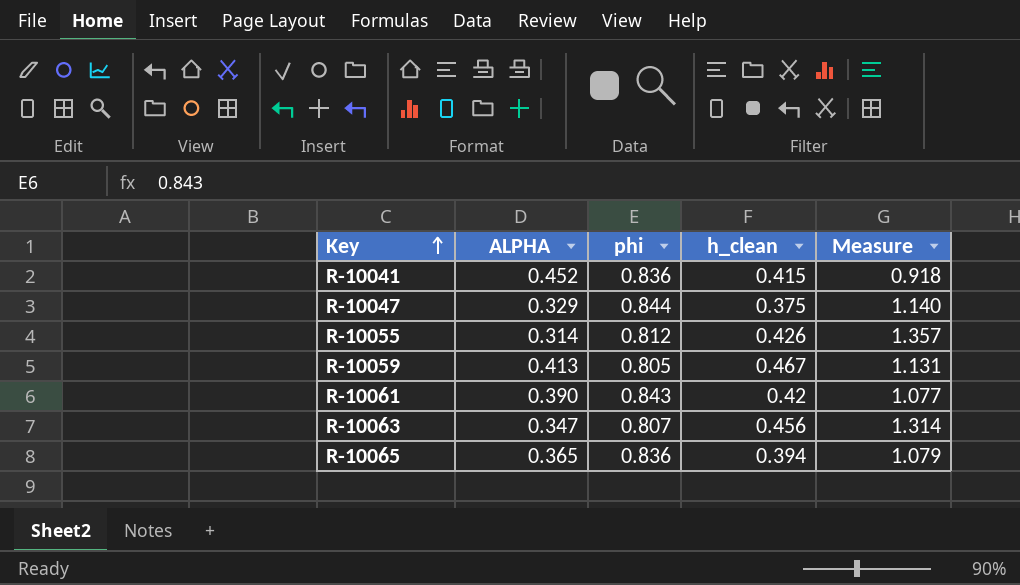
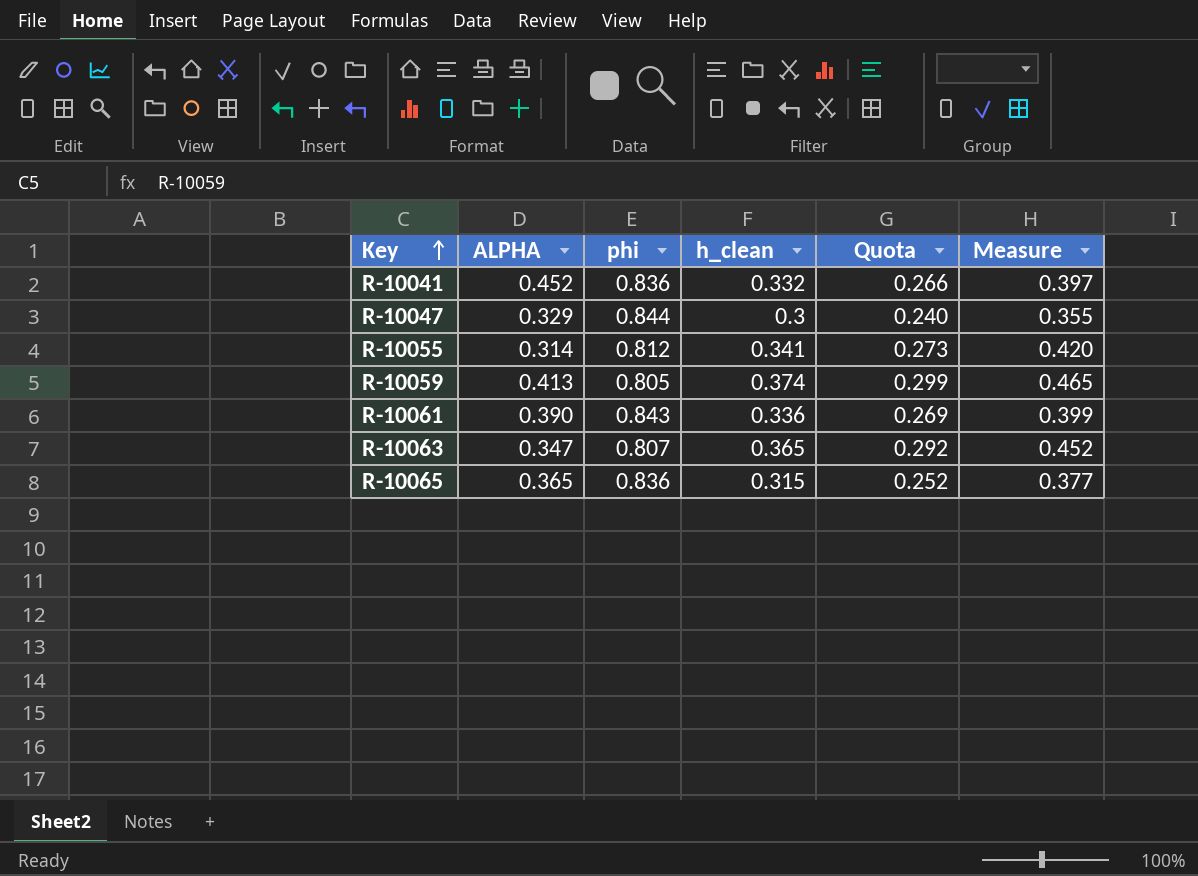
column Quota | formula: none -> [h_clean] * 0.8
column Measure | formula: [h_clean] / [ALPHA] -> [h_clean] / [phi]
R-10041 | h_clean: 0.415 -> 0.332
R-10047 | h_clean: 0.375 -> 0.3
R-10055 | h_clean: 0.426 -> 0.341
R-10059 | h_clean: 0.467 -> 0.374
R-10061 | h_clean: 0.42 -> 0.336
R-10063 | h_clean: 0.456 -> 0.365
R-10065 | h_clean: 0.394 -> 0.315

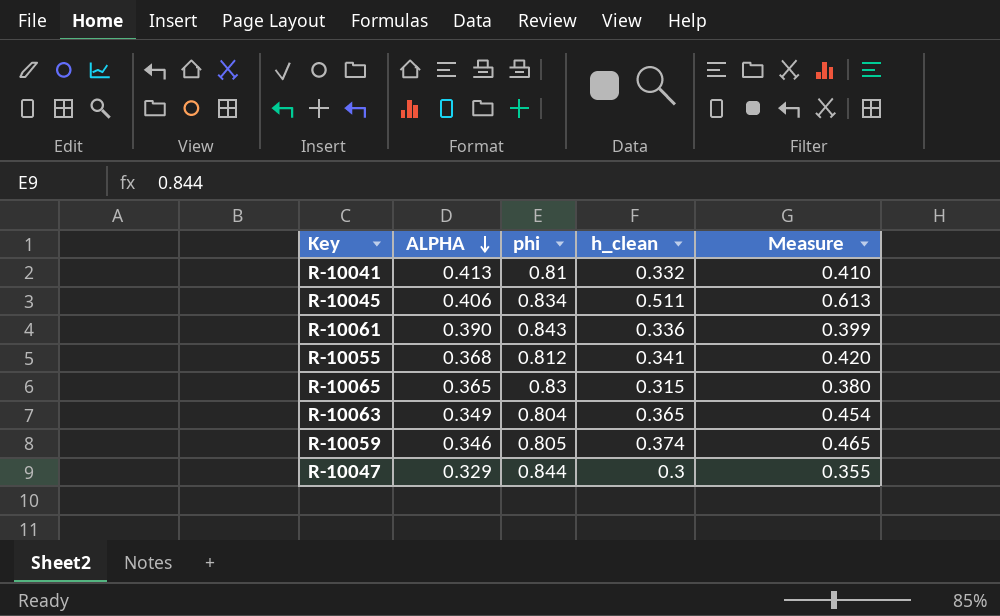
row order: Key ascending -> ALPHA descending
column Quota | formula: [h_clean] * 0.8 -> none
R-10041 | ALPHA: 0.452 -> 0.413
R-10041 | phi: 0.836 -> 0.81
R-10041 | Measure: 0.397 -> 0.410
row R-10045: none -> 0.406 | 0.834 | 0.511 | 0.613
R-10055 | ALPHA: 0.314 -> 0.368
R-10065 | phi: 0.836 -> 0.83
R-10065 | Measure: 0.377 -> 0.380
R-10063 | ALPHA: 0.347 -> 0.349
R-10063 | phi: 0.807 -> 0.804
R-10063 | Measure: 0.452 -> 0.454
R-10059 | ALPHA: 0.413 -> 0.346

